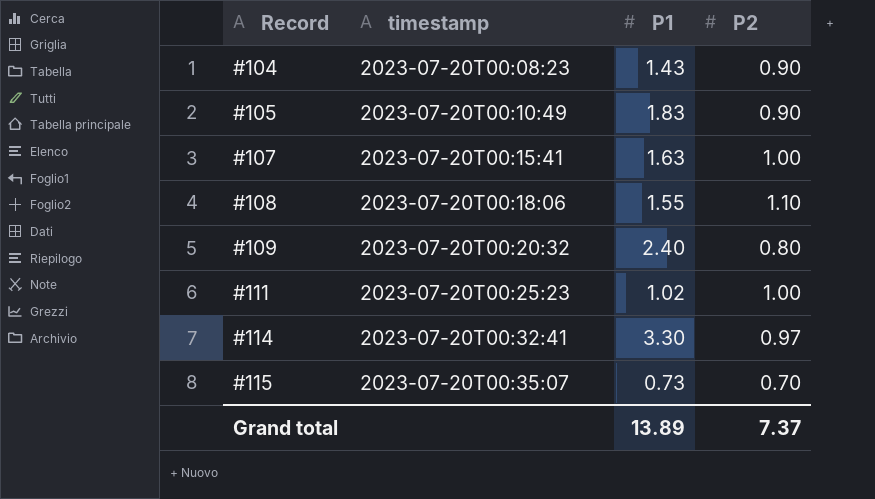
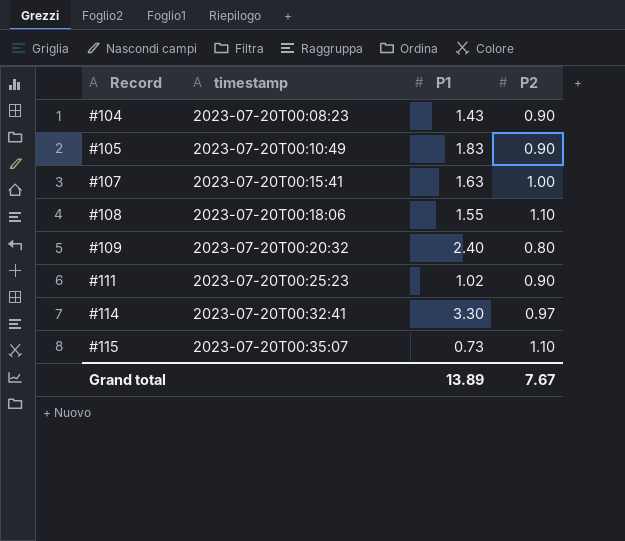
#111 | P2: 1.00 -> 0.90
#115 | P2: 0.70 -> 1.10
Grand total | P2: 7.37 -> 7.67

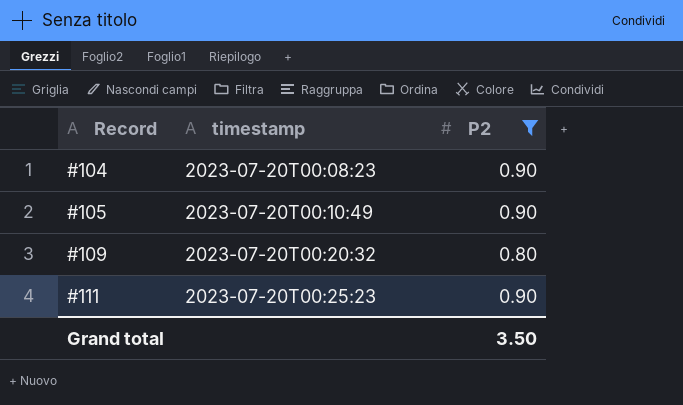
filter: none -> P2 <= 0.90
column P1 | position: 3 -> none
Grand total | P2: 7.67 -> 3.50

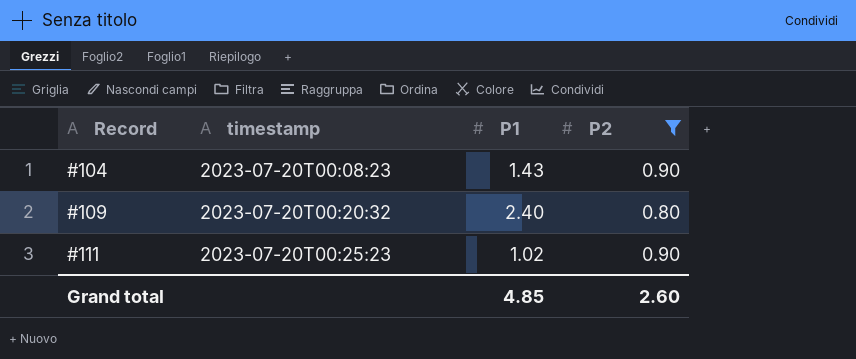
column P1 | position: none -> 3
row #105: 2023-07-20T00:10:49 | 0.90 -> none
Grand total | P2: 3.50 -> 2.60

